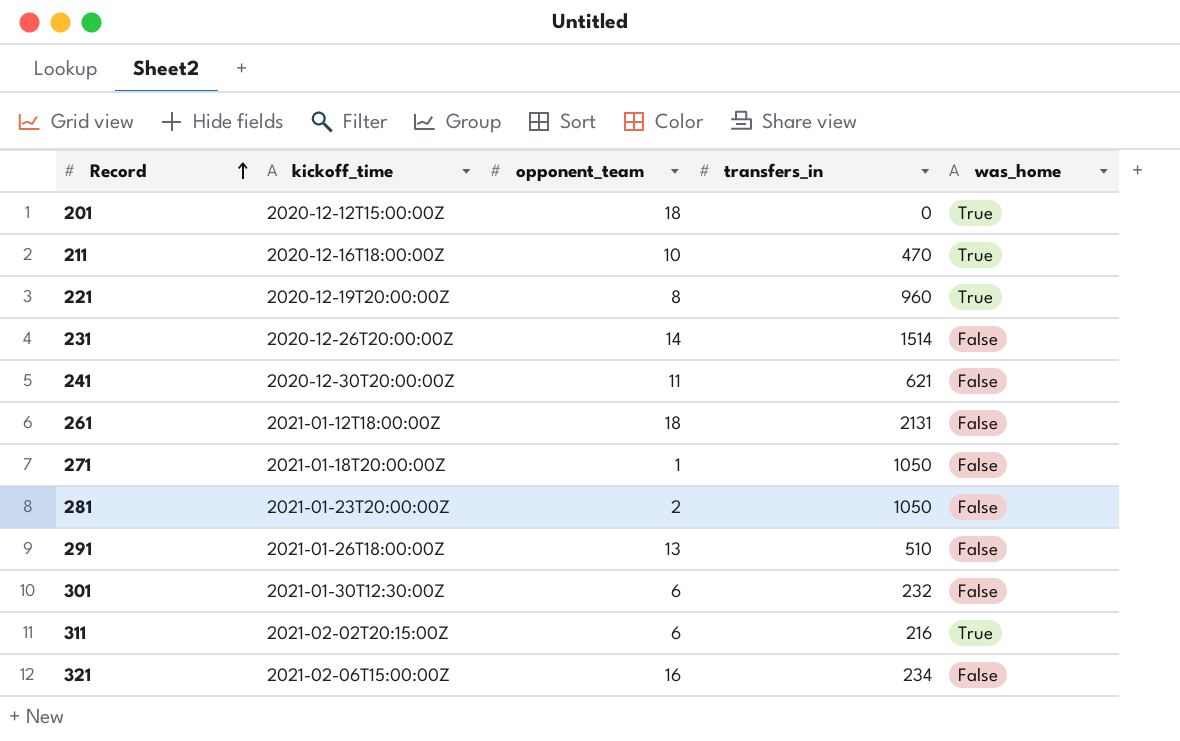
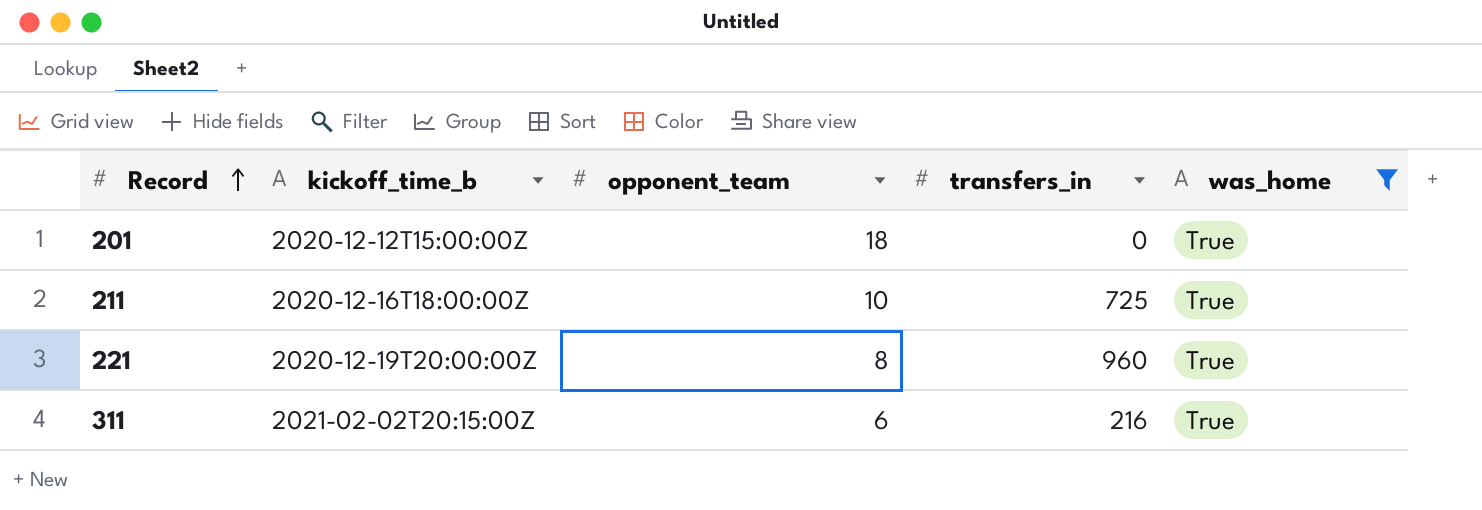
filter: none -> was_home = True
column name: kickoff_time -> kickoff_time_b
211 | transfers_in: 470 -> 725

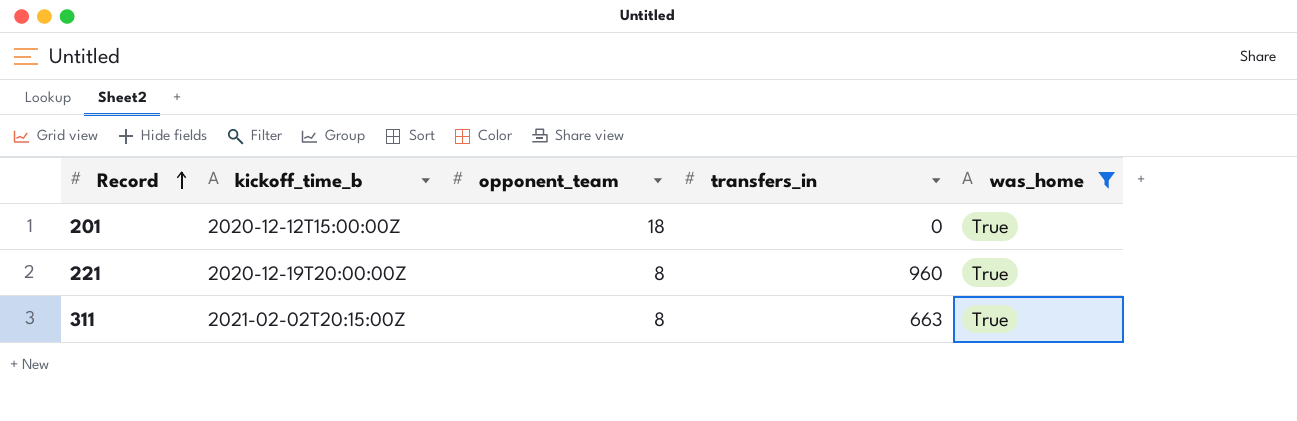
row 211: 2020-12-16T18:00:00Z | 10 | 725 | True -> none
311 | opponent_team: 6 -> 8
311 | transfers_in: 216 -> 663

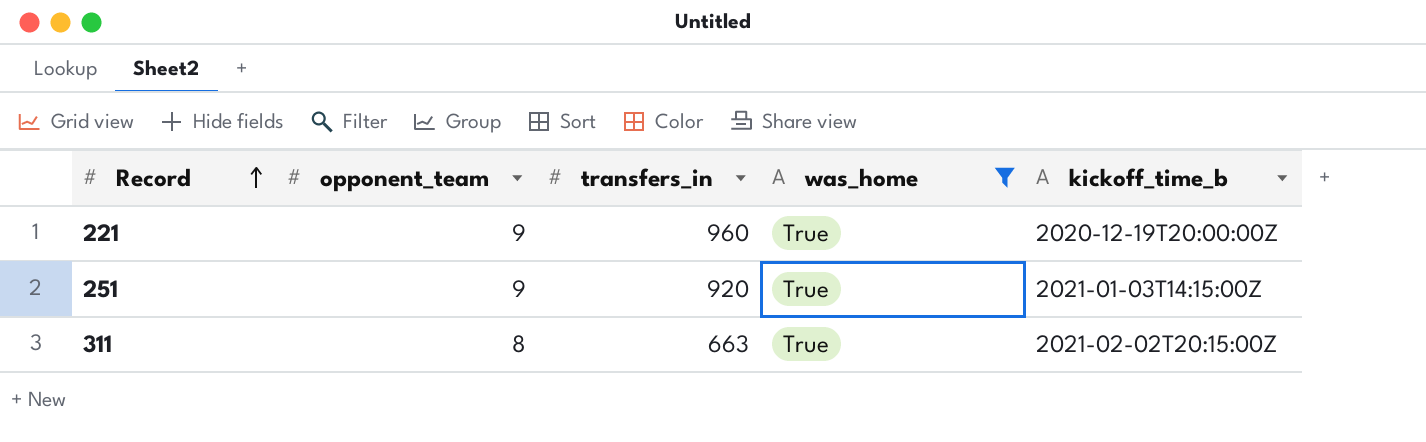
column kickoff_time_b | position: 2 -> 5
row 201: 2020-12-12T15:00:00Z | 18 | 0 | True -> none
221 | opponent_team: 8 -> 9
row 251: none -> 9 | 920 | True | 2021-01-03T14:15:00Z

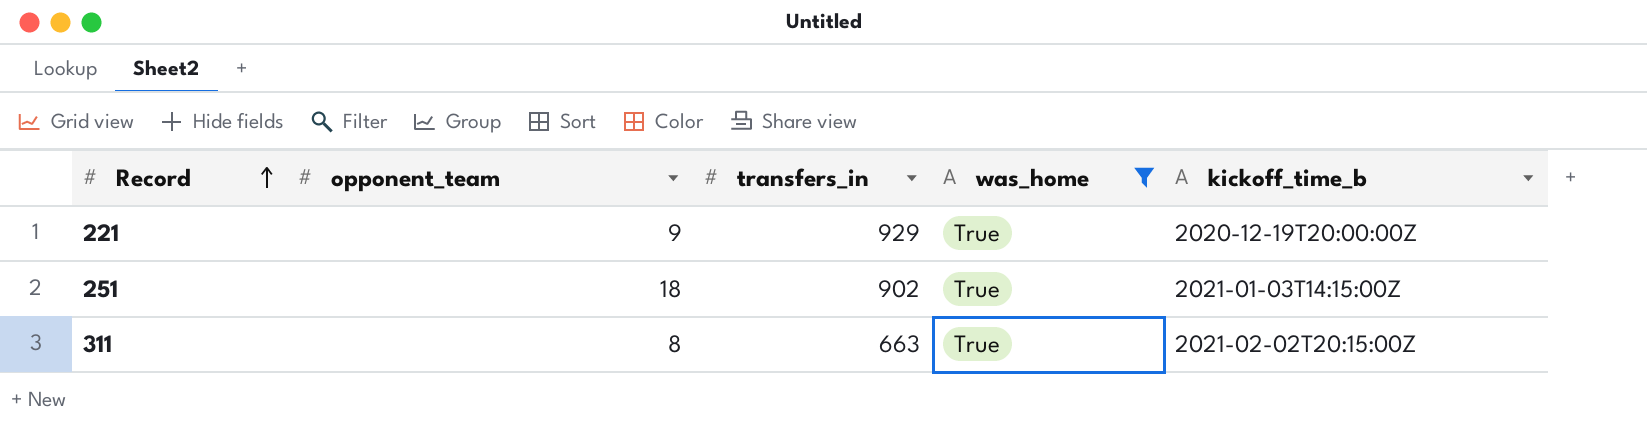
221 | transfers_in: 960 -> 929
251 | opponent_team: 9 -> 18
251 | transfers_in: 920 -> 902

